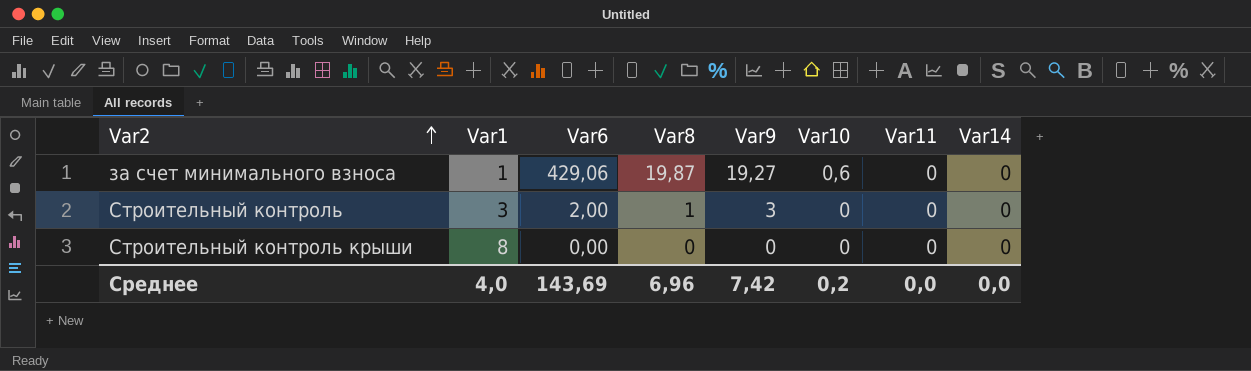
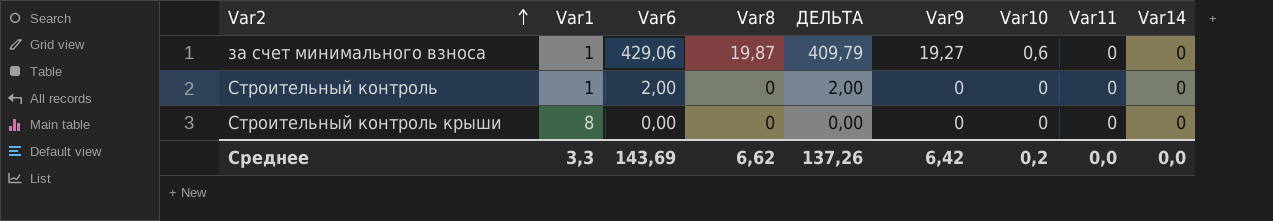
column ДЕЛЬТА | formula: none -> [Var6] - [Var9]
Строительный контроль | Var1: 3 -> 1
Строительный контроль | Var8: 1 -> 0
Строительный контроль | Var9: 3 -> 0
Среднее | Var1: 4,0 -> 3,3
Среднее | Var8: 6,96 -> 6,62
Среднее | Var9: 7,42 -> 6,42

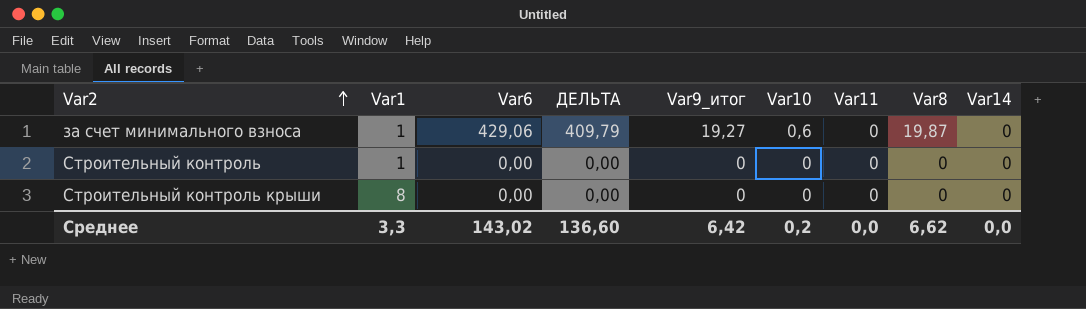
column name: Var9 -> Var9_итог
column Var8 | position: 4 -> 8
Строительный контроль | Var6: 2,00 -> 0,00
Строительный контроль | ДЕЛЬТА: 2,00 -> 0,00
Среднее | Var6: 143,69 -> 143,02
Среднее | ДЕЛЬТА: 137,26 -> 136,60

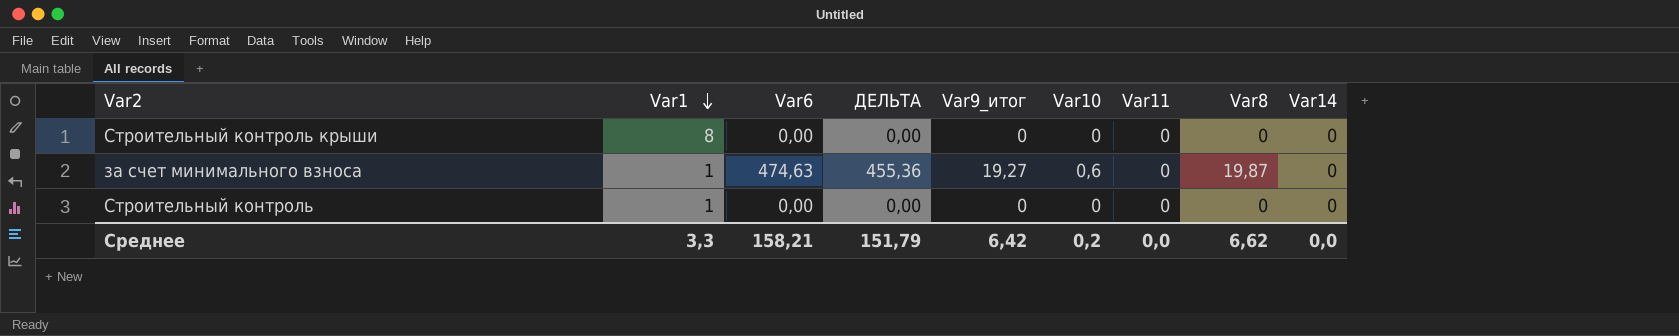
row order: Var2 ascending -> Var1 descending
за счет минимального взноса | Var6: 429,06 -> 474,63
за счет минимального взноса | ДЕЛЬТА: 409,79 -> 455,36
Среднее | Var6: 143,02 -> 158,21
Среднее | ДЕЛЬТА: 136,60 -> 151,79

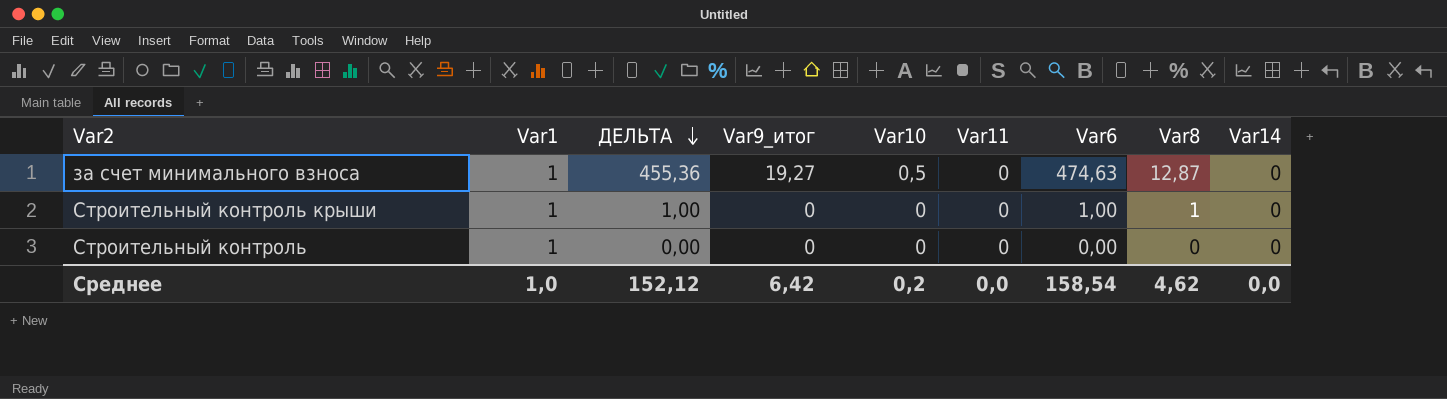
row order: Var1 descending -> ДЕЛЬТА descending
column Var6 | position: 3 -> 7
за счет минимального взноса | Var10: 0,6 -> 0,5
за счет минимального взноса | Var8: 19,87 -> 12,87
Строительный контроль крыши | Var1: 8 -> 1
Строительный контроль крыши | ДЕЛЬТА: 0,00 -> 1,00
Строительный контроль крыши | Var6: 0,00 -> 1,00
Строительный контроль крыши | Var8: 0 -> 1
Среднее | Var1: 3,3 -> 1,0
Среднее | ДЕЛЬТА: 151,79 -> 152,12
Среднее | Var6: 158,21 -> 158,54
Среднее | Var8: 6,62 -> 4,62

